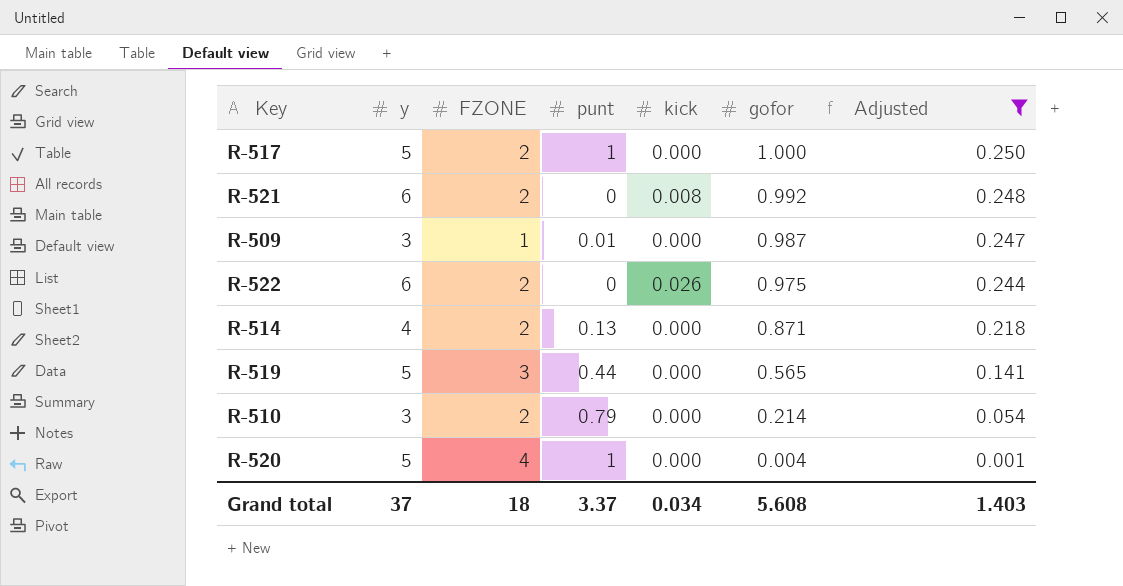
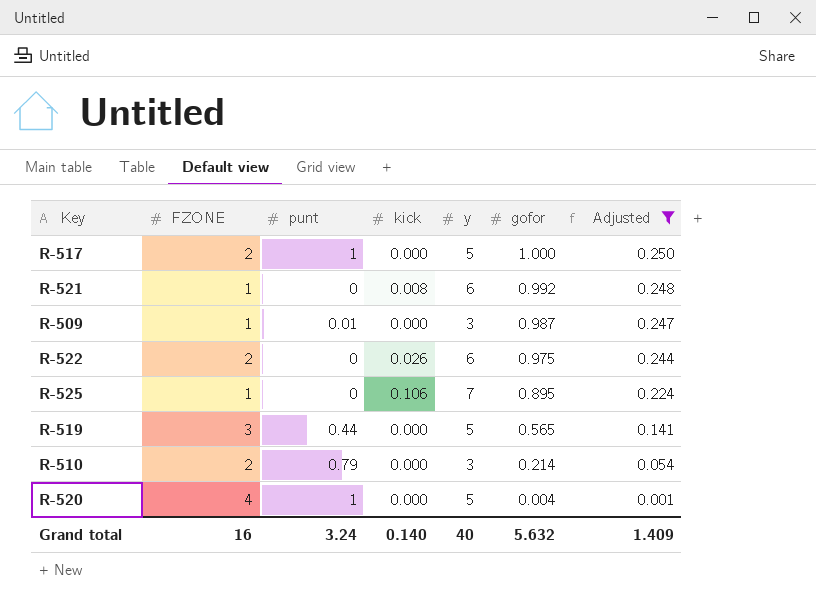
column y | position: 2 -> 5
row R-514: 4 | 2 | 0.13 | 0.000 | 0.871 | 0.218 -> none
R-521 | FZONE: 2 -> 1
row R-525: none -> 1 | 0 | 0.106 | 7 | 0.895 | 0.224
Grand total | FZONE: 18 -> 16
Grand total | punt: 3.37 -> 3.24
Grand total | kick: 0.034 -> 0.140
Grand total | y: 37 -> 40
Grand total | gofor: 5.608 -> 5.632
Grand total | Adjusted: 1.403 -> 1.409

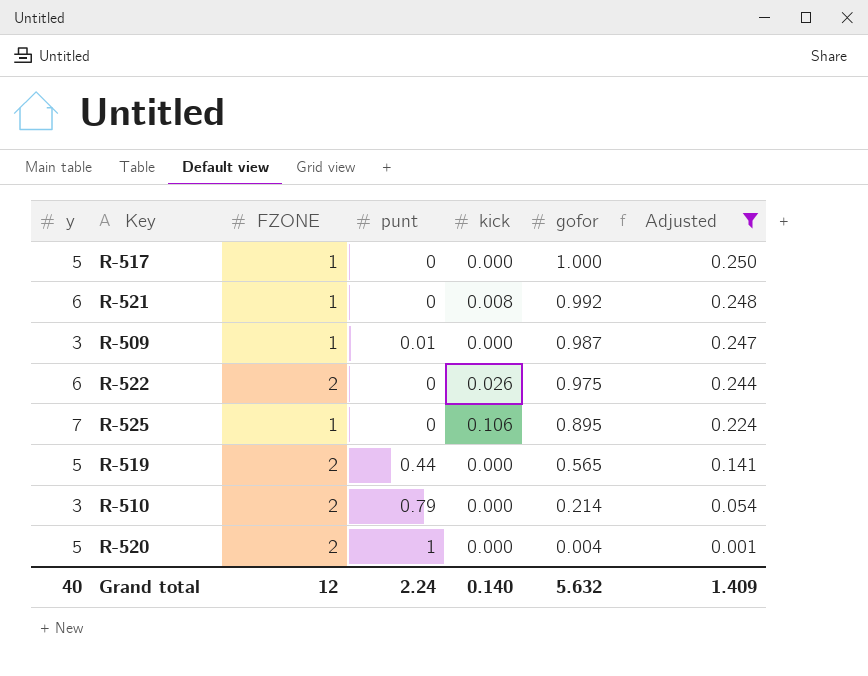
column y | position: 5 -> 1
R-517 | FZONE: 2 -> 1
R-517 | punt: 1 -> 0
R-519 | FZONE: 3 -> 2
R-520 | FZONE: 4 -> 2
Grand total | FZONE: 16 -> 12
Grand total | punt: 3.24 -> 2.24

